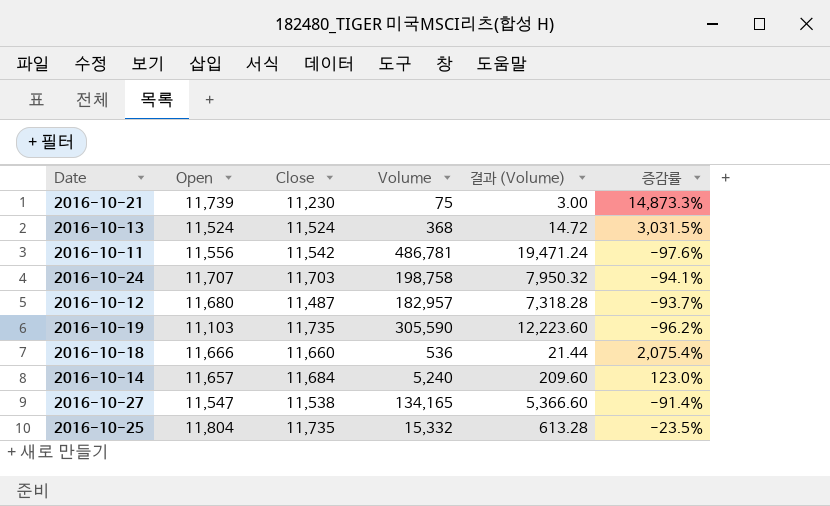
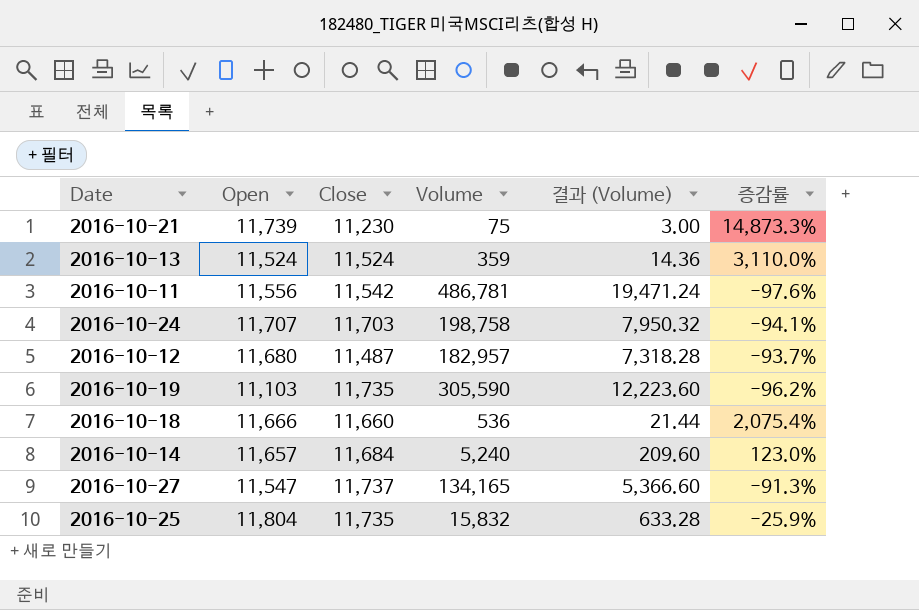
2016-10-13 | Volume: 368 -> 359
2016-10-13 | 결과 (Volume): 14.72 -> 14.36
2016-10-13 | 증감률: 3,031.5% -> 3,110.0%
2016-10-27 | Close: 11,538 -> 11,737
2016-10-27 | 증감률: -91.4% -> -91.3%
2016-10-25 | Volume: 15,332 -> 15,832
2016-10-25 | 결과 (Volume): 613.28 -> 633.28
2016-10-25 | 증감률: -23.5% -> -25.9%

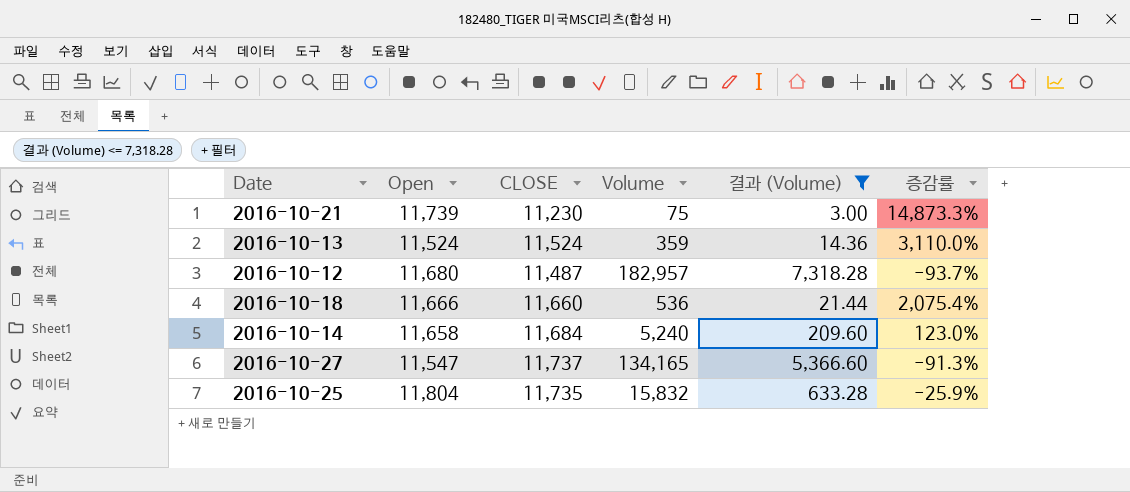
filter: none -> 결과 (Volume) <= 7,318.28
column name: Close -> CLOSE
2016-10-14 | Open: 11,657 -> 11,658

